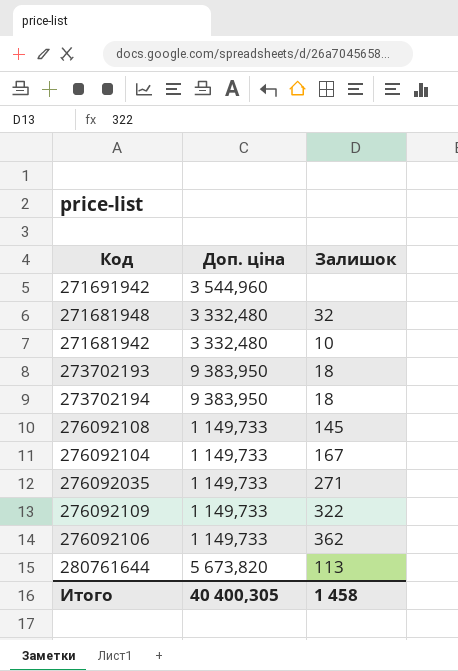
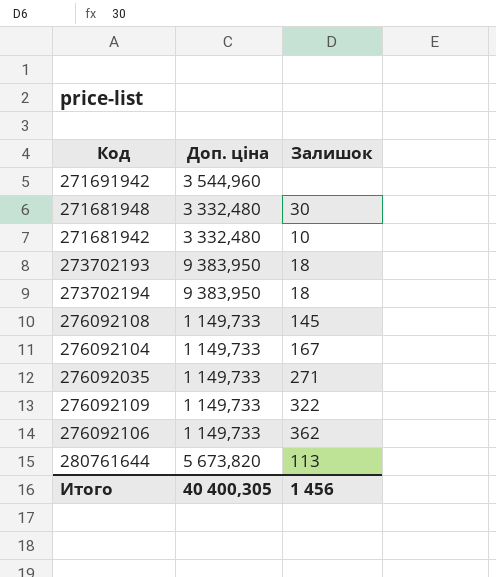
271681948 | Залишок: 32 -> 30
Итого | Залишок: 1 458 -> 1 456

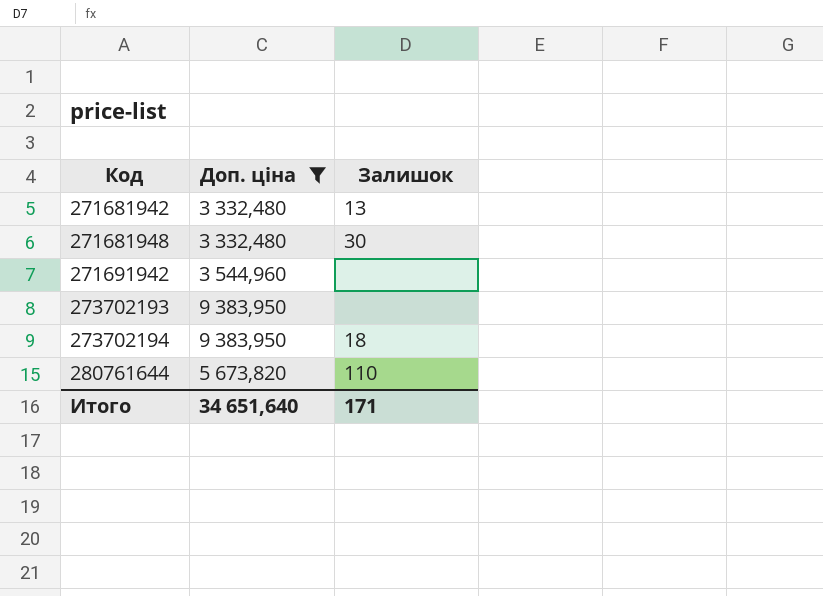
filter: none -> Доп. ціна != 1 149,733
row order: none -> Код ascending
271681942 | Залишок: 10 -> 13
273702193 | Залишок: 18 -> none
280761644 | Залишок: 113 -> 110
Итого | Доп. ціна: 40 400,305 -> 34 651,640
Итого | Залишок: 1 456 -> 171

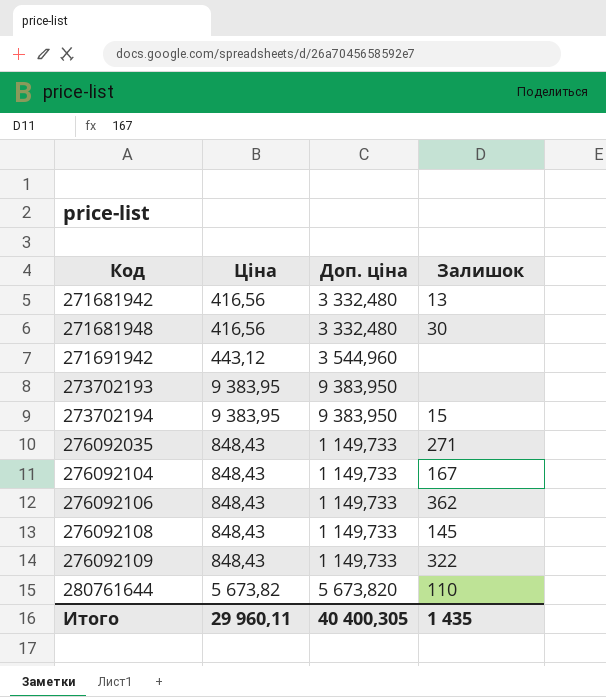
filter: Доп. ціна != 1 149,733 -> none
column Ціна | position: none -> 2
273702194 | Залишок: 18 -> 15
Итого | Доп. ціна: 34 651,640 -> 40 400,305
Итого | Залишок: 171 -> 1 435

